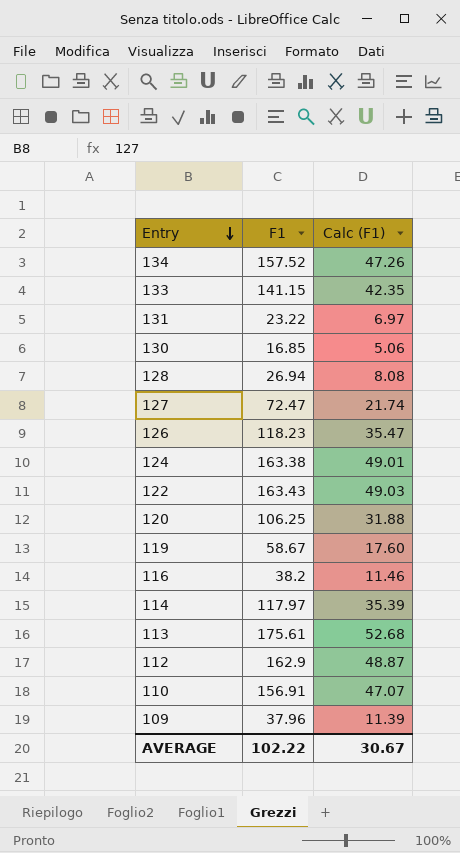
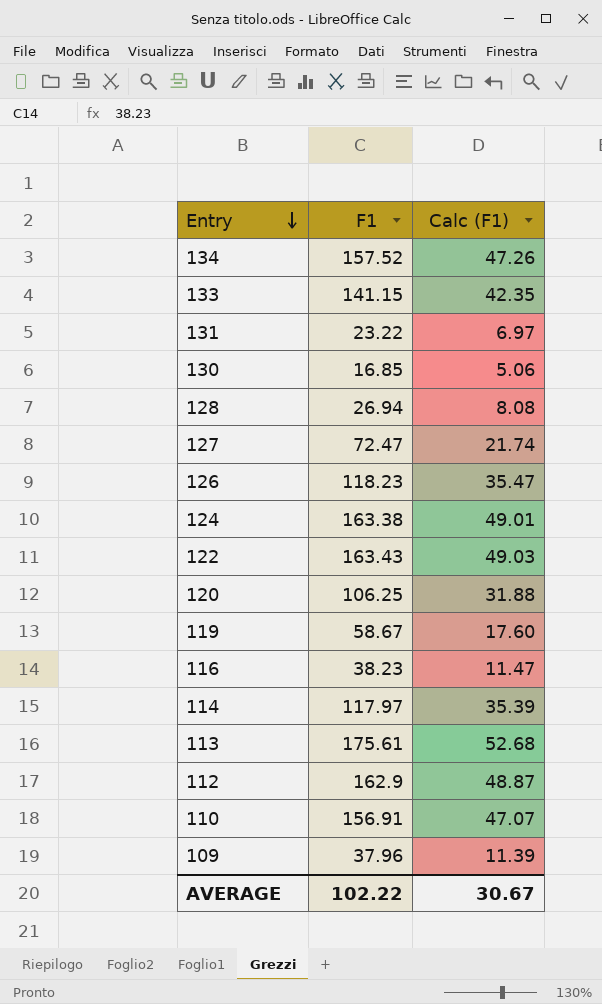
116 | F1: 38.2 -> 38.23
116 | Calc (F1): 11.46 -> 11.47

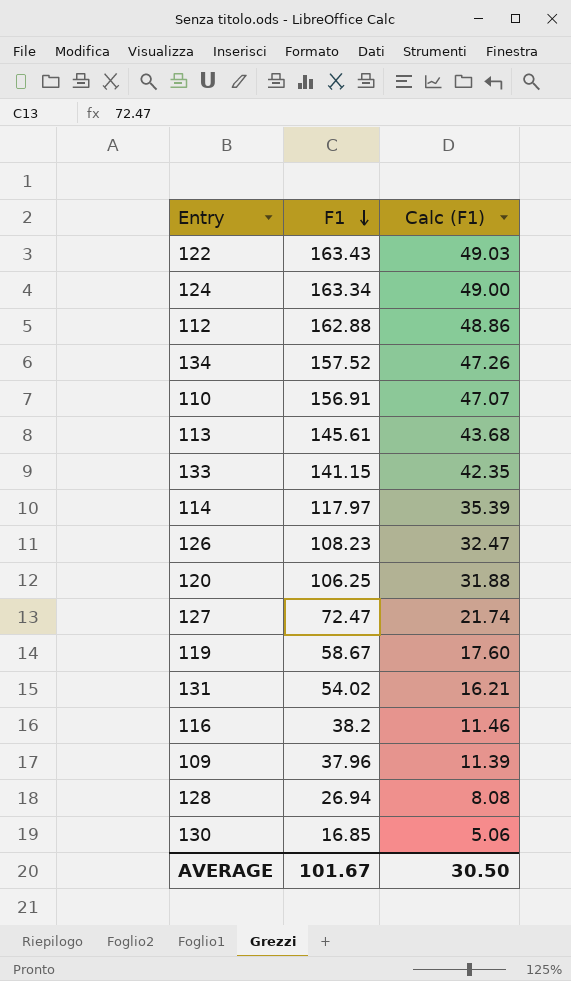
row order: Entry descending -> F1 descending
124 | F1: 163.38 -> 163.34
124 | Calc (F1): 49.01 -> 49.00
112 | F1: 162.9 -> 162.88
112 | Calc (F1): 48.87 -> 48.86
113 | F1: 175.61 -> 145.61
113 | Calc (F1): 52.68 -> 43.68
126 | F1: 118.23 -> 108.23
126 | Calc (F1): 35.47 -> 32.47
131 | F1: 23.22 -> 54.02
131 | Calc (F1): 6.97 -> 16.21
116 | F1: 38.23 -> 38.2
116 | Calc (F1): 11.47 -> 11.46
AVERAGE | F1: 102.22 -> 101.67
AVERAGE | Calc (F1): 30.67 -> 30.50

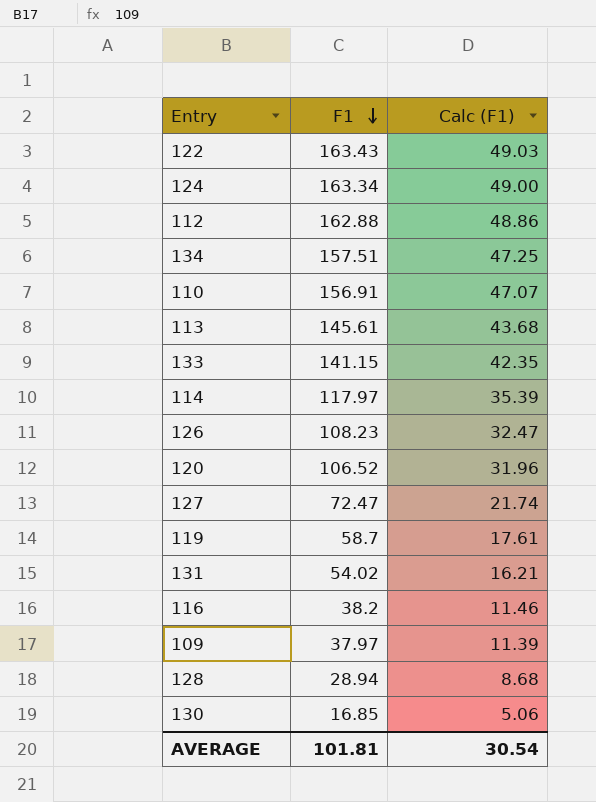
134 | F1: 157.52 -> 157.51
134 | Calc (F1): 47.26 -> 47.25
120 | F1: 106.25 -> 106.52
120 | Calc (F1): 31.88 -> 31.96
119 | F1: 58.67 -> 58.7
119 | Calc (F1): 17.60 -> 17.61
109 | F1: 37.96 -> 37.97
128 | F1: 26.94 -> 28.94
128 | Calc (F1): 8.08 -> 8.68
AVERAGE | F1: 101.67 -> 101.81
AVERAGE | Calc (F1): 30.50 -> 30.54

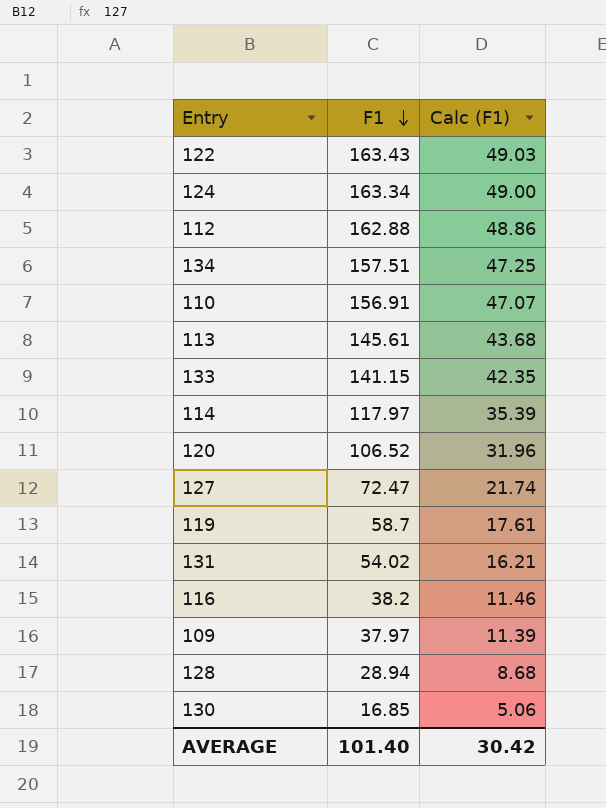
row 126: 108.23 | 32.47 -> none
AVERAGE | F1: 101.81 -> 101.40
AVERAGE | Calc (F1): 30.54 -> 30.42

